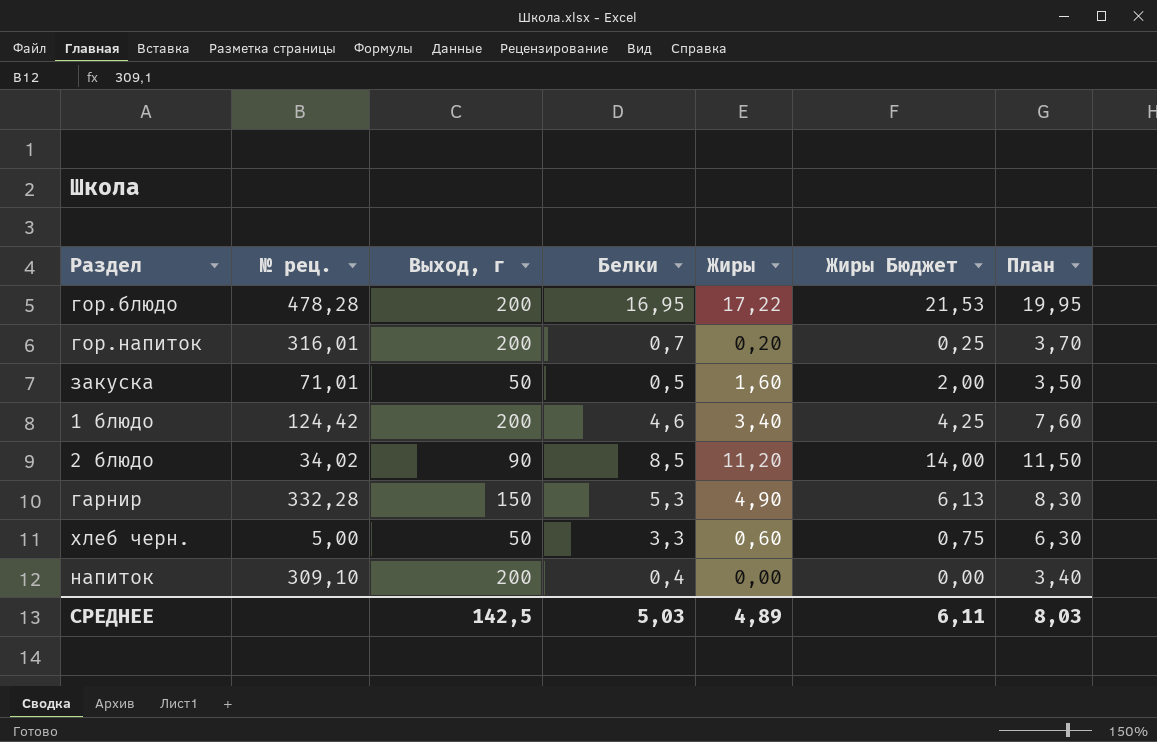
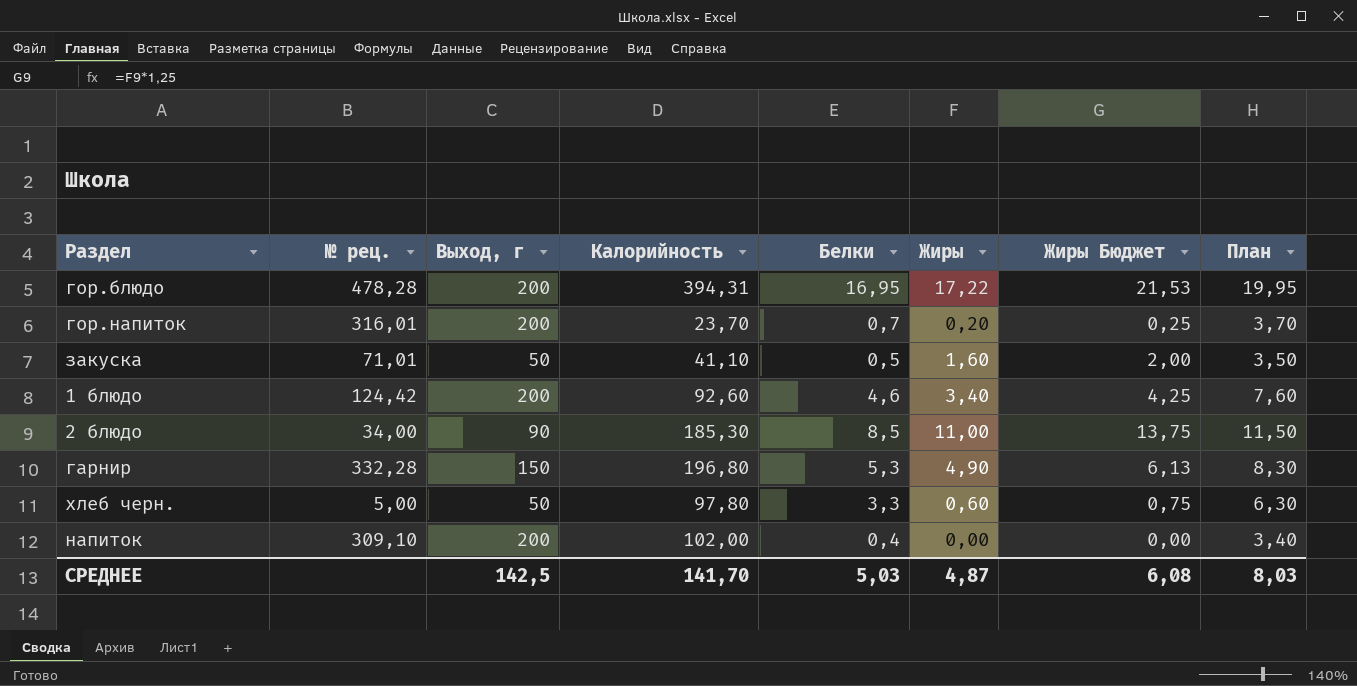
column Калорийность | position: none -> 4
2 блюдо | № рец.: 34,02 -> 34,00
2 блюдо | Жиры: 11,20 -> 11,00
2 блюдо | Жиры Бюджет: 14,00 -> 13,75
СРЕДНЕЕ | Жиры: 4,89 -> 4,87
СРЕДНЕЕ | Жиры Бюджет: 6,11 -> 6,08

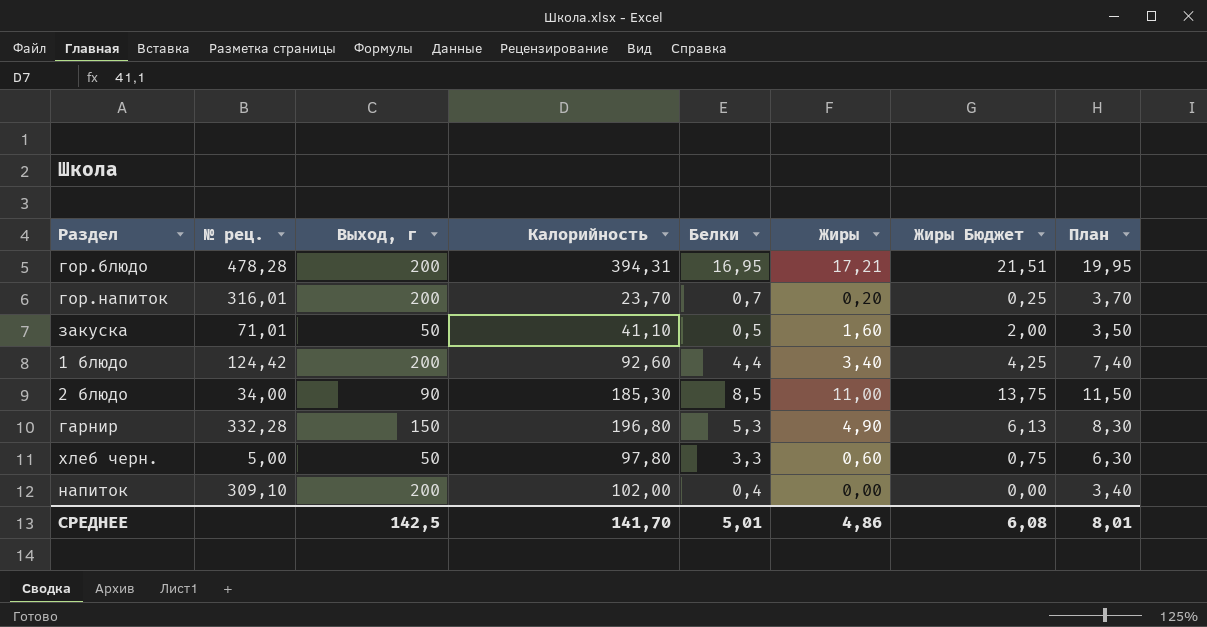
гор.блюдо | Жиры: 17,22 -> 17,21
гор.блюдо | Жиры Бюджет: 21,53 -> 21,51
1 блюдо | Белки: 4,6 -> 4,4
1 блюдо | План: 7,60 -> 7,40
СРЕДНЕЕ | Белки: 5,03 -> 5,01
СРЕДНЕЕ | Жиры: 4,87 -> 4,86
СРЕДНЕЕ | План: 8,03 -> 8,01

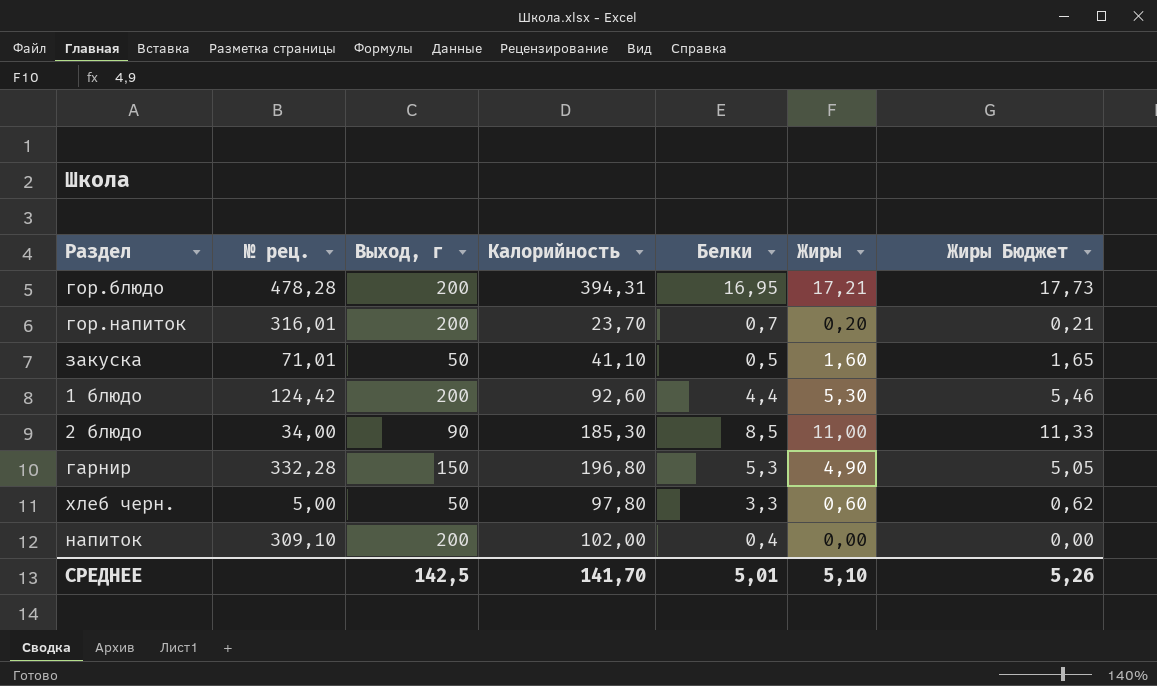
column План | formula: [Белки] + 3 -> none
column Жиры Бюджет | formula: [Жиры] * 1,25 -> [Жиры] * 1,03
1 блюдо | Жиры: 3,40 -> 5,30
СРЕДНЕЕ | Жиры: 4,86 -> 5,10
СРЕДНЕЕ | Жиры Бюджет: 6,08 -> 5,26

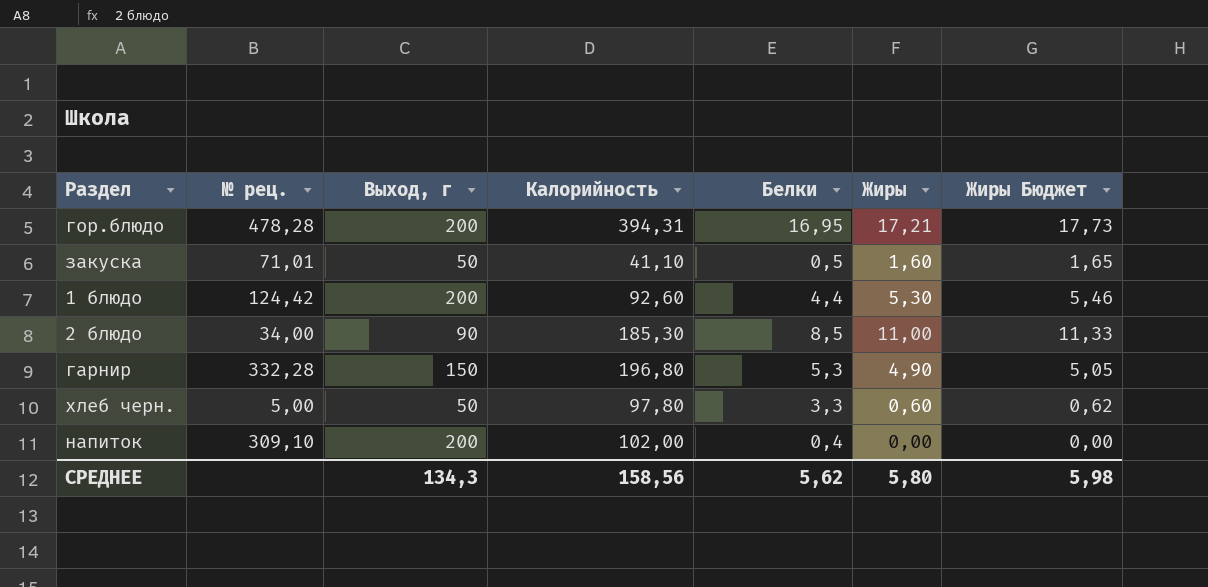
row гор.напиток: 316,01 | 200 | 23,70 | 0,7 | 0,20 | 0,21 -> none
СРЕДНЕЕ | Выход, г: 142,5 -> 134,3
СРЕДНЕЕ | Калорийность: 141,70 -> 158,56
СРЕДНЕЕ | Белки: 5,01 -> 5,62
СРЕДНЕЕ | Жиры: 5,10 -> 5,80
СРЕДНЕЕ | Жиры Бюджет: 5,26 -> 5,98

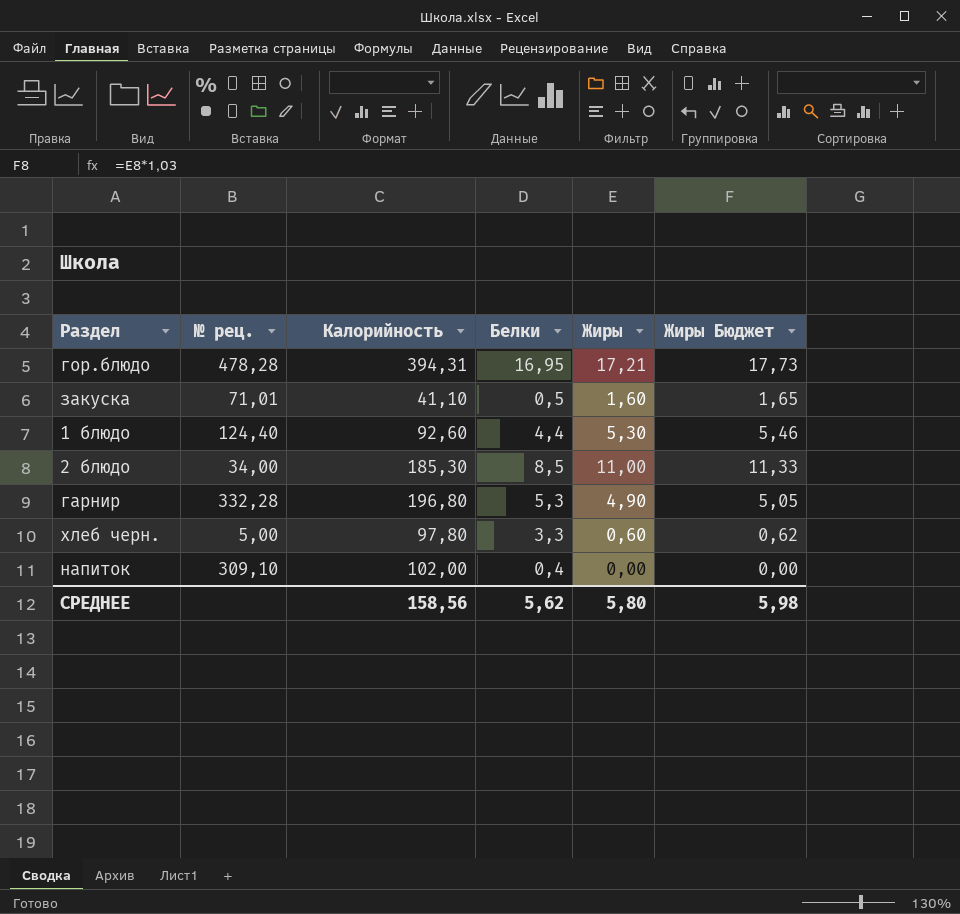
column Выход, г | position: 3 -> none
1 блюдо | № рец.: 124,42 -> 124,40

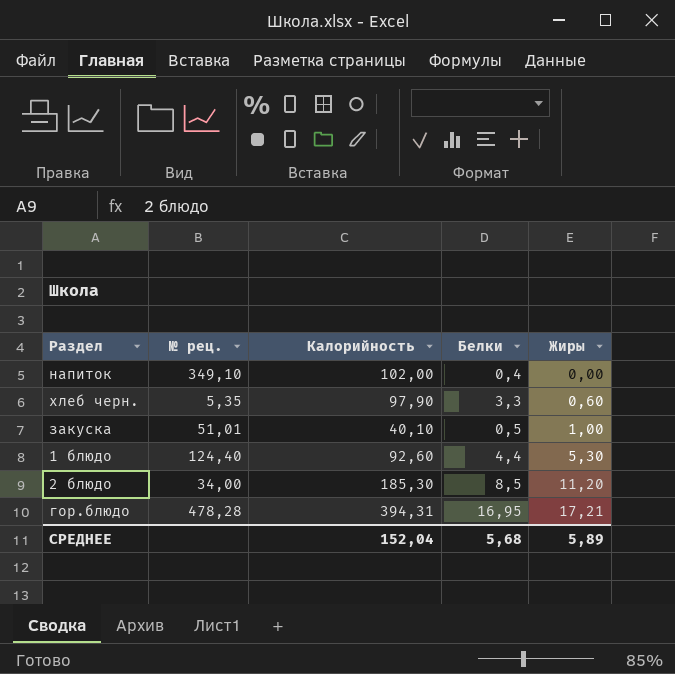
row order: none -> Жиры ascending
column Жиры Бюджет | formula: [Жиры] * 1,03 -> none
row гарнир: 332,28 | 196,80 | 5,3 | 4,90 | 5,05 -> none
напиток | № рец.: 309,10 -> 349,10
хлеб черн. | № рец.: 5,00 -> 5,35
хлеб черн. | Калорийность: 97,80 -> 97,90
закуска | № рец.: 71,01 -> 51,01
закуска | Калорийность: 41,10 -> 40,10
закуска | Жиры: 1,60 -> 1,00
2 блюдо | Жиры: 11,00 -> 11,20
СРЕДНЕЕ | Калорийность: 158,56 -> 152,04
СРЕДНЕЕ | Белки: 5,62 -> 5,68
СРЕДНЕЕ | Жиры: 5,80 -> 5,89

